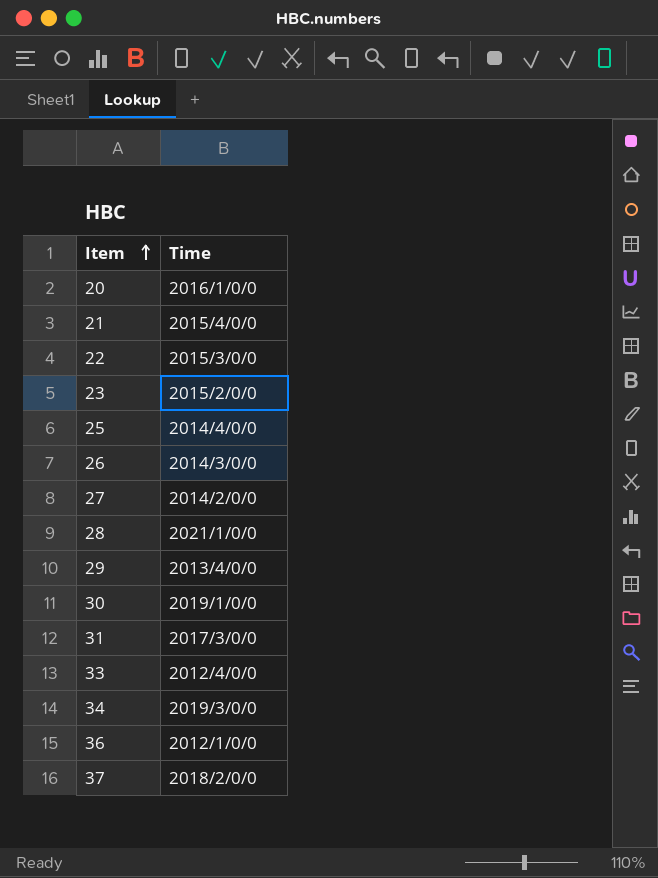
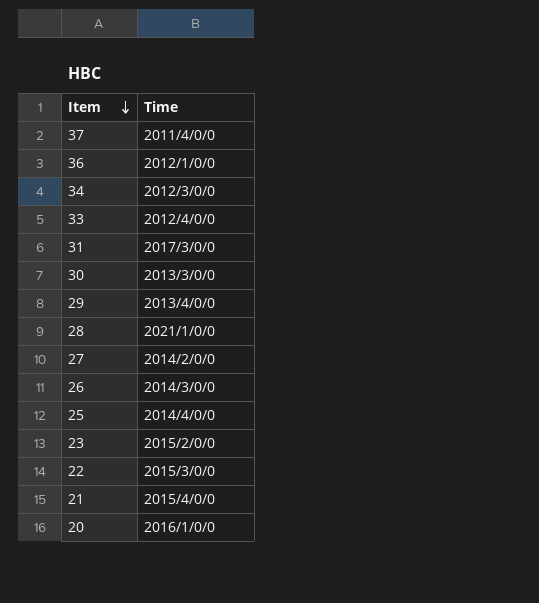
row order: Item ascending -> Item descending
37 | Time: 2018/2/0/0 -> 2011/4/0/0
34 | Time: 2019/3/0/0 -> 2012/3/0/0
30 | Time: 2019/1/0/0 -> 2013/3/0/0

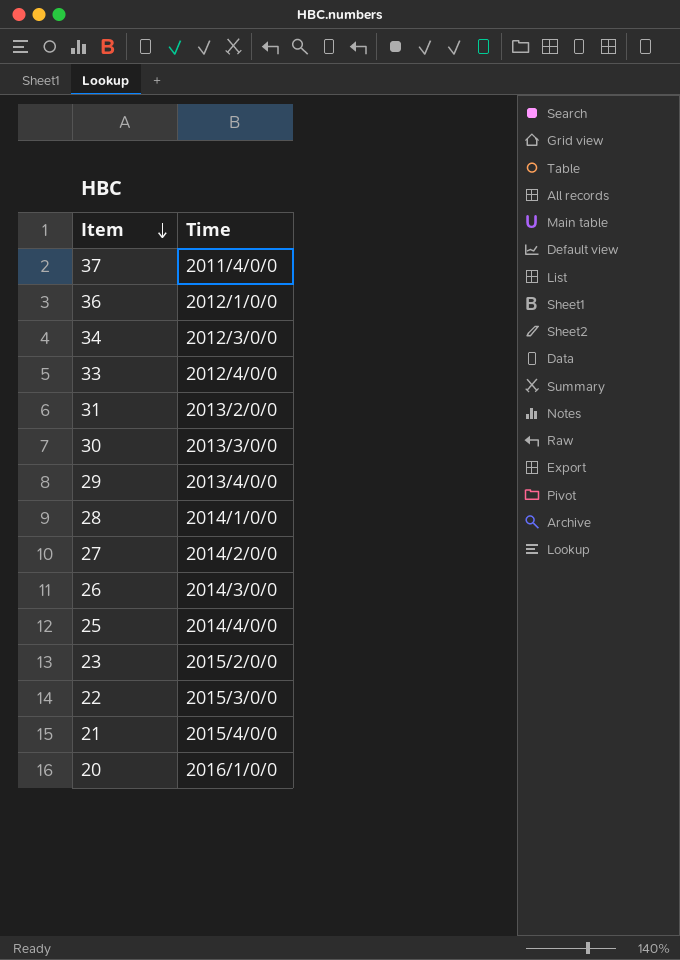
31 | Time: 2017/3/0/0 -> 2013/2/0/0
28 | Time: 2021/1/0/0 -> 2014/1/0/0

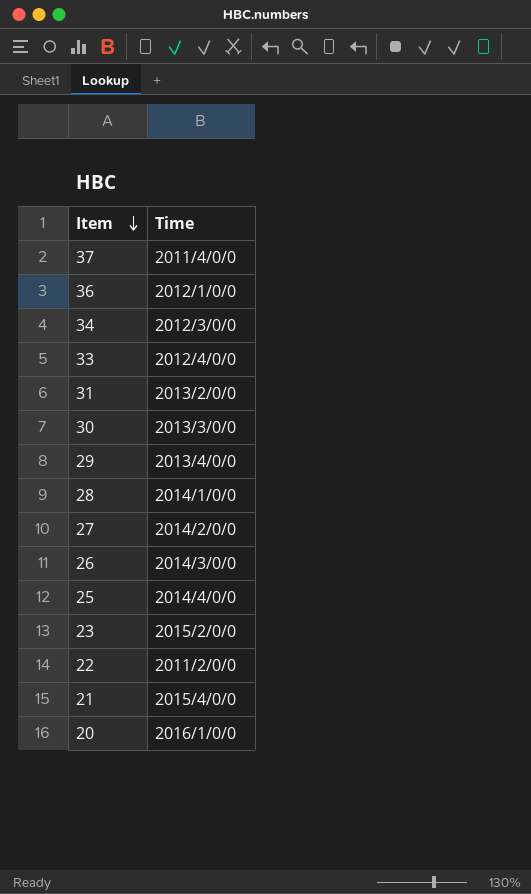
22 | Time: 2015/3/0/0 -> 2011/2/0/0

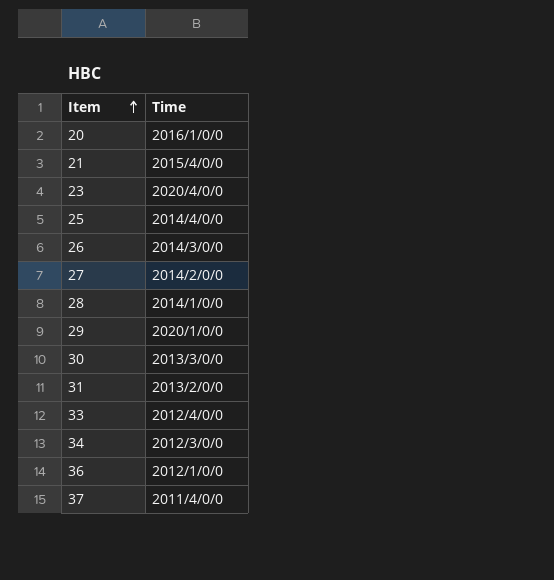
row order: Item descending -> Item ascending
row 22: 2011/2/0/0 -> none
23 | Time: 2015/2/0/0 -> 2020/4/0/0
29 | Time: 2013/4/0/0 -> 2020/1/0/0

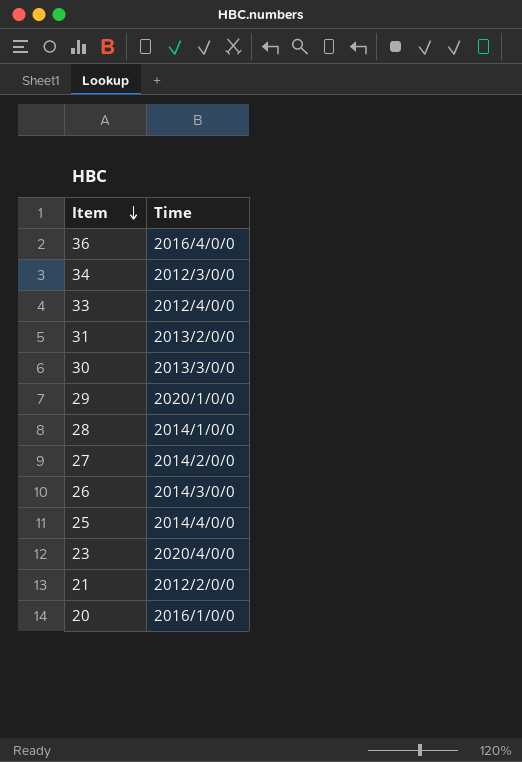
row order: Item ascending -> Item descending
row 37: 2011/4/0/0 -> none
36 | Time: 2012/1/0/0 -> 2016/4/0/0
21 | Time: 2015/4/0/0 -> 2012/2/0/0

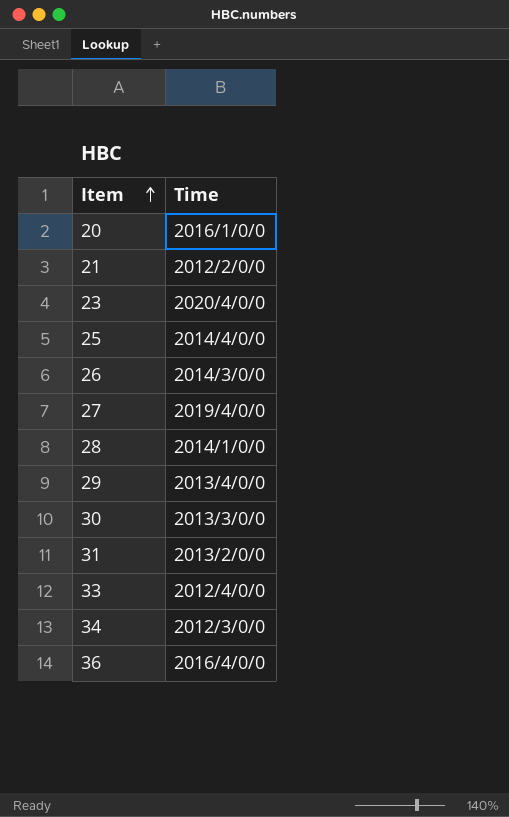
row order: Item descending -> Item ascending
27 | Time: 2014/2/0/0 -> 2019/4/0/0
29 | Time: 2020/1/0/0 -> 2013/4/0/0

